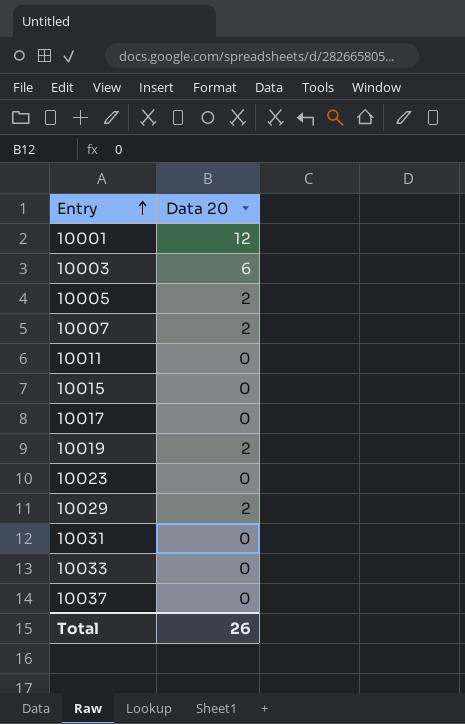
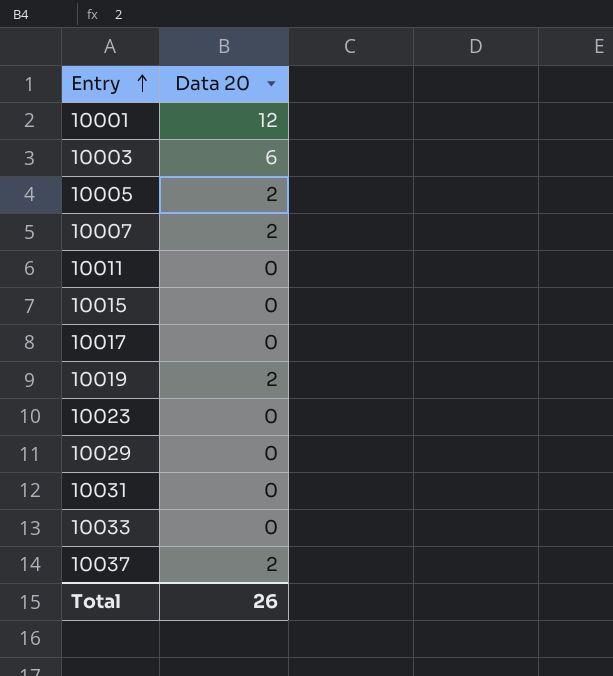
10029 | Data 20: 2 -> 0
10037 | Data 20: 0 -> 2

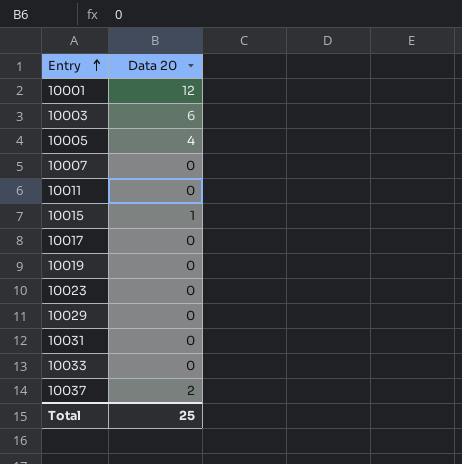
10005 | Data 20: 2 -> 4
10007 | Data 20: 2 -> 0
10015 | Data 20: 0 -> 1
10019 | Data 20: 2 -> 0
Total | Data 20: 26 -> 25

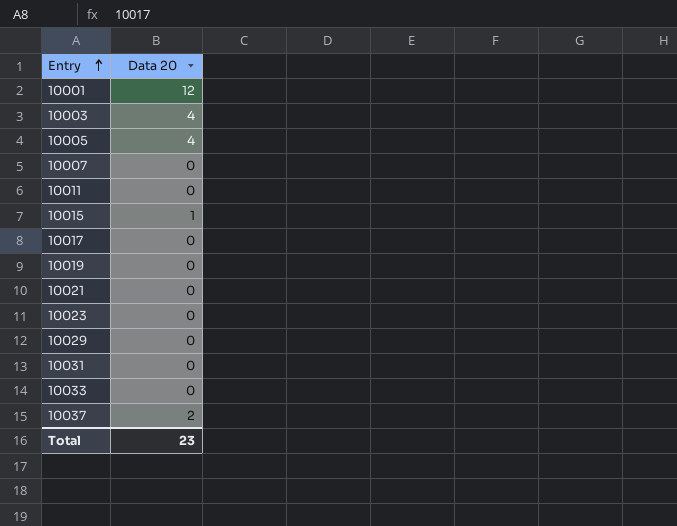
10003 | Data 20: 6 -> 4
row 10021: none -> 0
Total | Data 20: 25 -> 23

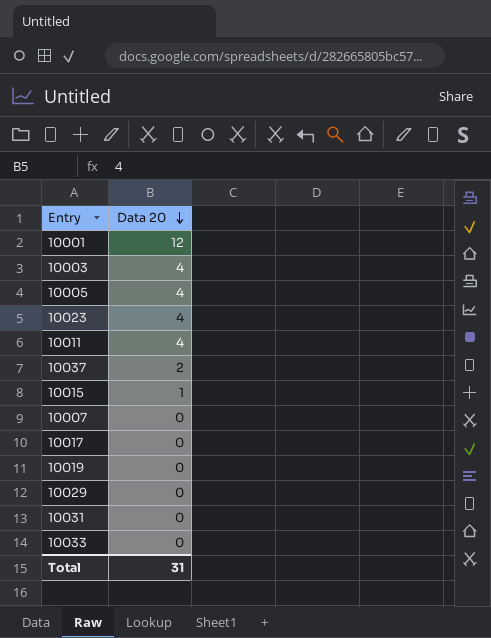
row order: Entry ascending -> Data 20 descending
row 10021: 0 -> none
10023 | Data 20: 0 -> 4
10011 | Data 20: 0 -> 4
Total | Data 20: 23 -> 31

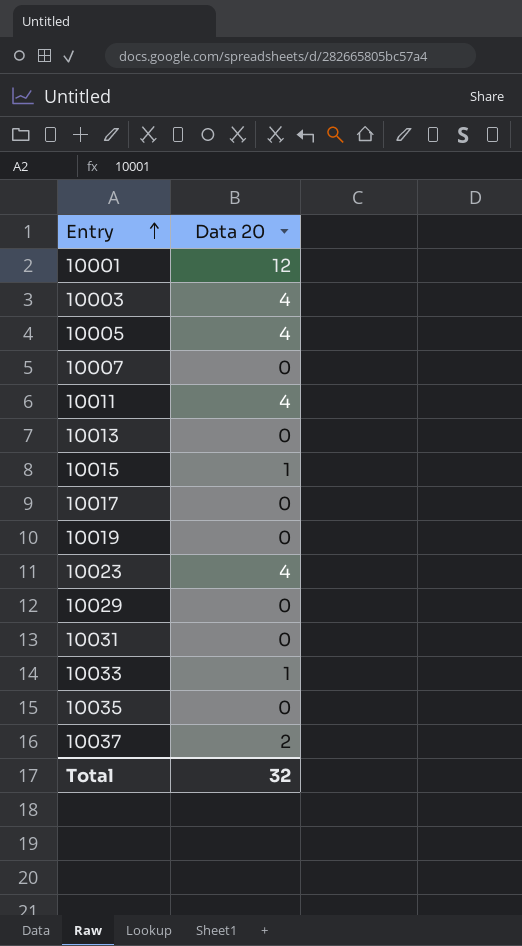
row order: Data 20 descending -> Entry ascending
row 10013: none -> 0
10033 | Data 20: 0 -> 1
row 10035: none -> 0
Total | Data 20: 31 -> 32

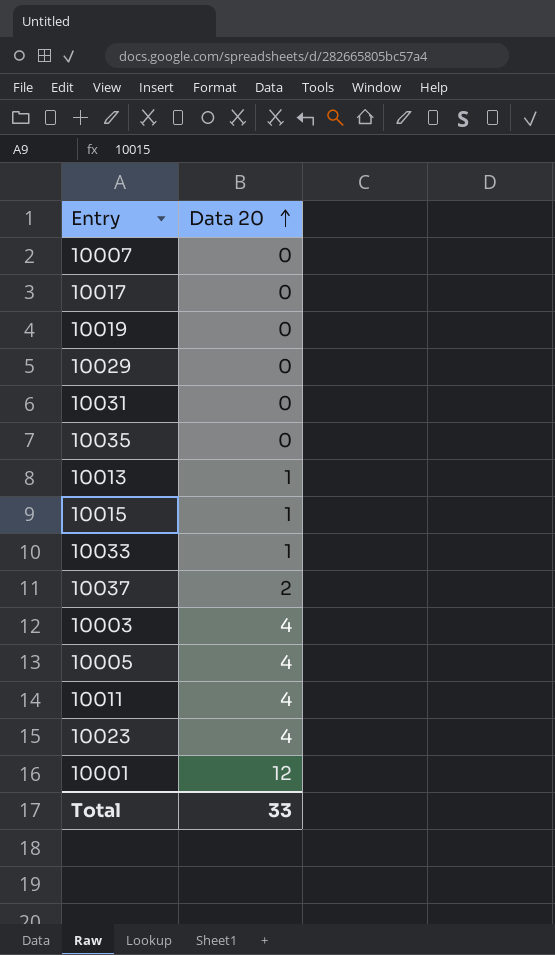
row order: Entry ascending -> Data 20 ascending
10013 | Data 20: 0 -> 1
Total | Data 20: 32 -> 33

